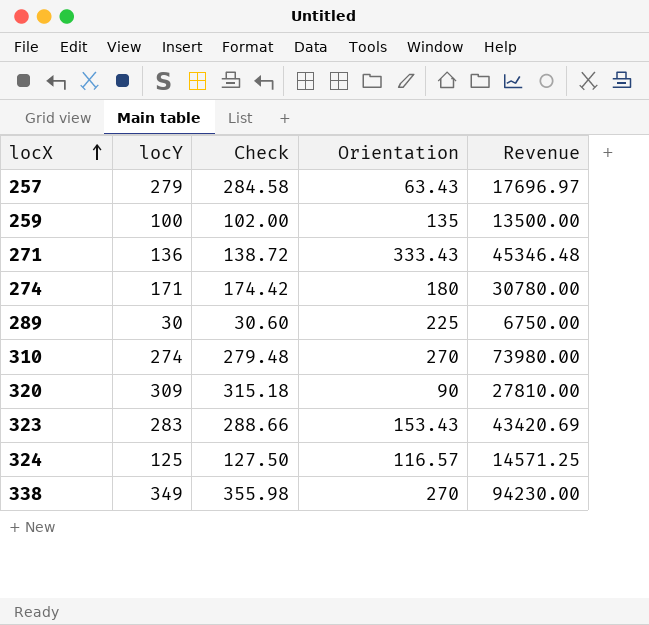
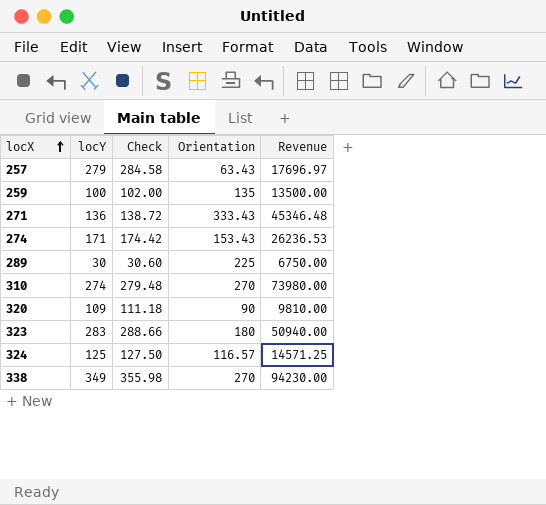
274 | Orientation: 180 -> 153.43
274 | Revenue: 30780.00 -> 26236.53
320 | locY: 309 -> 109
320 | Check: 315.18 -> 111.18
320 | Revenue: 27810.00 -> 9810.00
323 | Orientation: 153.43 -> 180
323 | Revenue: 43420.69 -> 50940.00

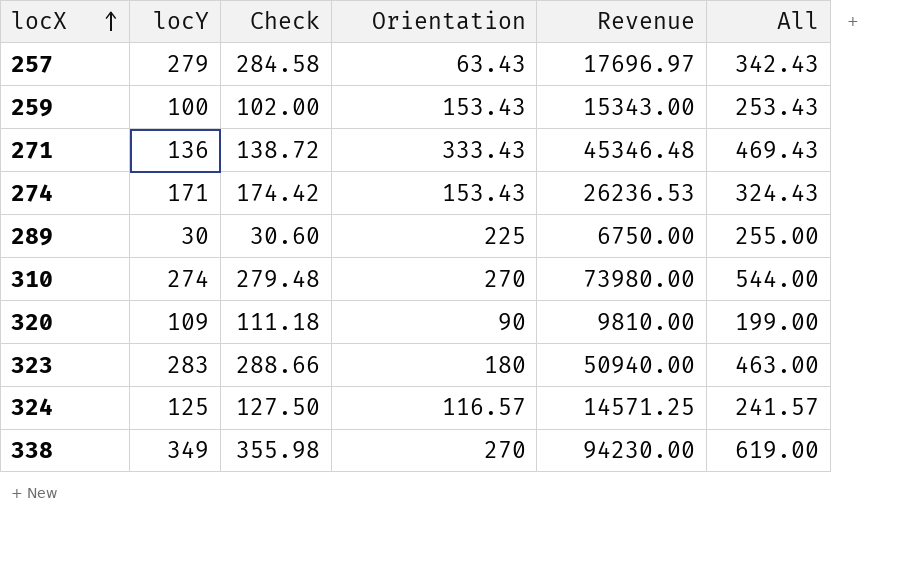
column All | formula: none -> [locY] + [Orientation]
259 | Orientation: 135 -> 153.43
259 | Revenue: 13500.00 -> 15343.00

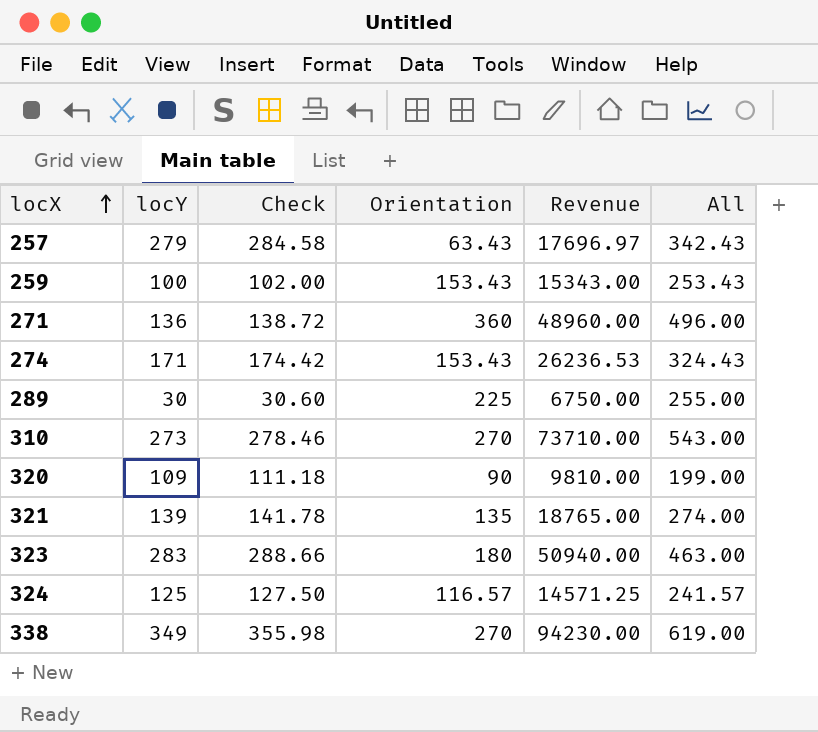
271 | Orientation: 333.43 -> 360
271 | Revenue: 45346.48 -> 48960.00
271 | All: 469.43 -> 496.00
310 | locY: 274 -> 273
310 | Check: 279.48 -> 278.46
310 | Revenue: 73980.00 -> 73710.00
310 | All: 544.00 -> 543.00
row 321: none -> 139 | 141.78 | 135 | 18765.00 | 274.00

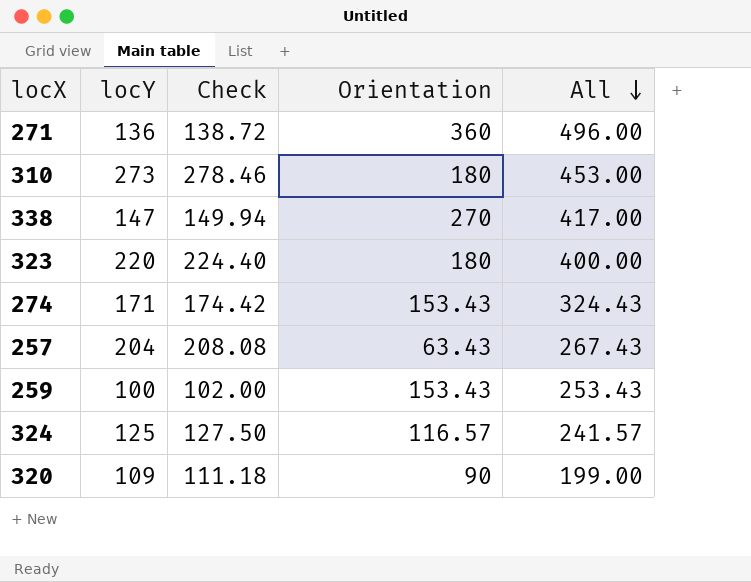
row order: locX ascending -> All descending
column Revenue | formula: [locY] * [Orientation] -> none
row 289: 30 | 30.60 | 225 | 6750.00 | 255.00 -> none
row 321: 139 | 141.78 | 135 | 18765.00 | 274.00 -> none
310 | Orientation: 270 -> 180
310 | All: 543.00 -> 453.00
338 | locY: 349 -> 147
338 | Check: 355.98 -> 149.94
338 | All: 619.00 -> 417.00
323 | locY: 283 -> 220
323 | Check: 288.66 -> 224.40
323 | All: 463.00 -> 400.00
257 | locY: 279 -> 204
257 | Check: 284.58 -> 208.08
257 | All: 342.43 -> 267.43

